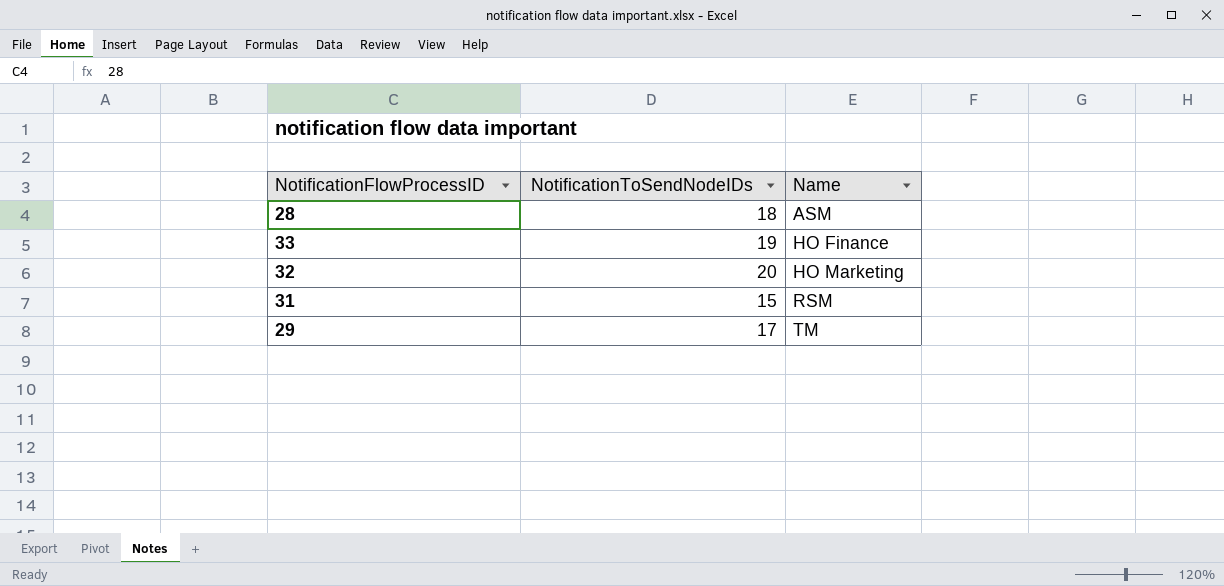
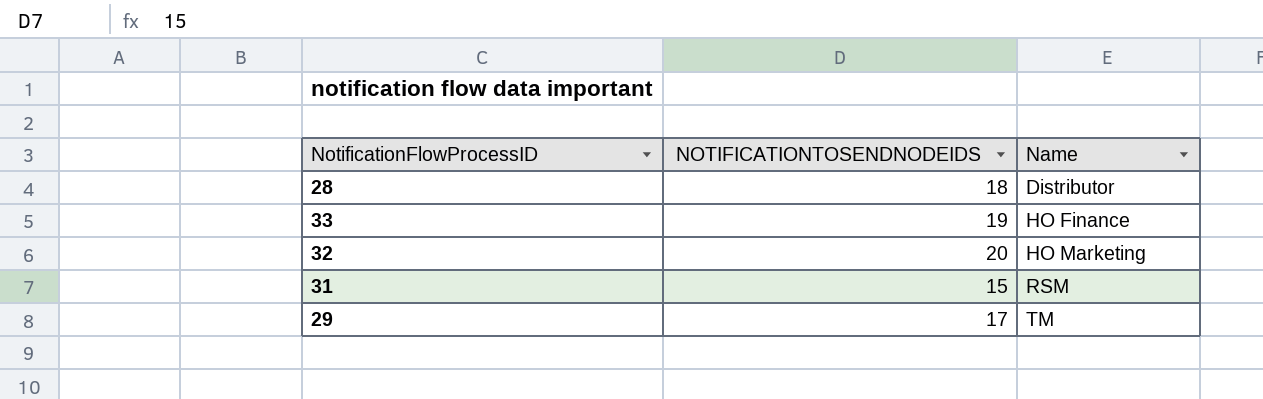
column name: NotificationToSendNodeIDs -> NOTIFICATIONTOSENDNODEIDS
28 | Name: ASM -> Distributor

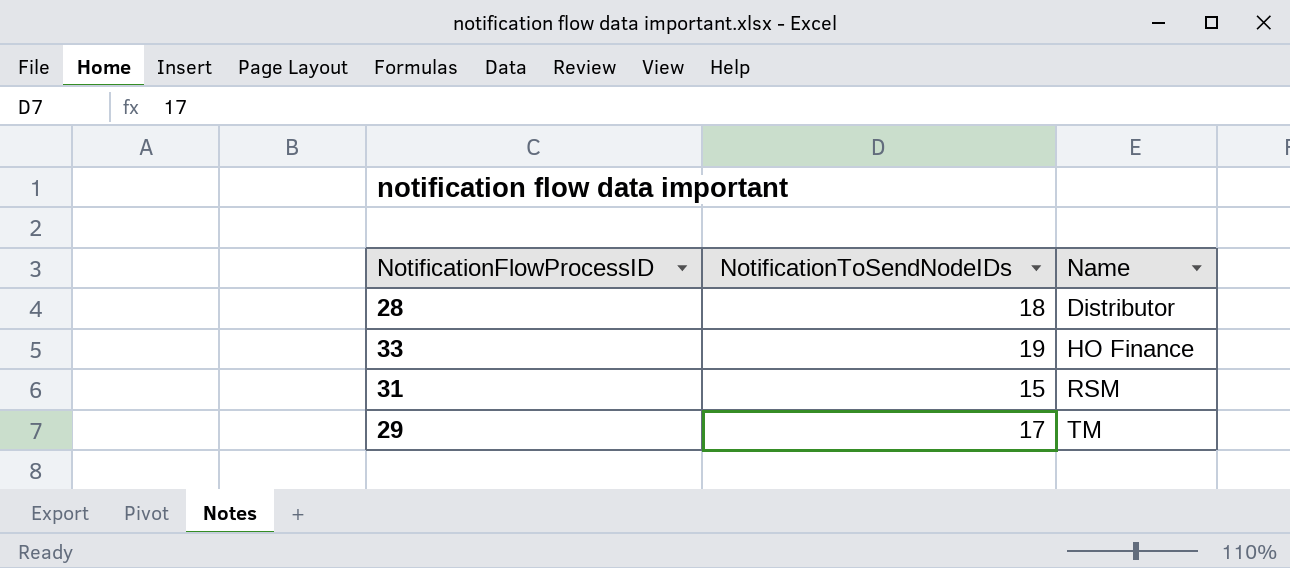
column name: NOTIFICATIONTOSENDNODEIDS -> NotificationToSendNodeIDs
row 32: 20 | HO Marketing -> none

